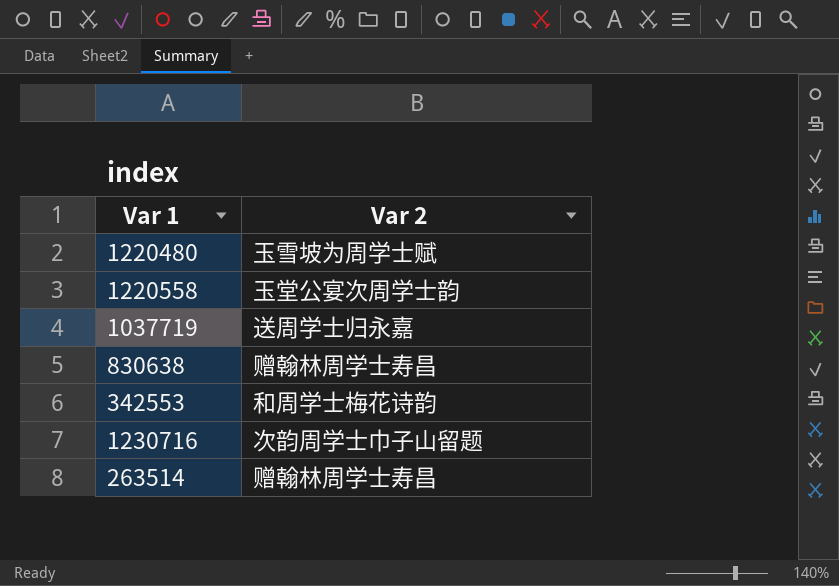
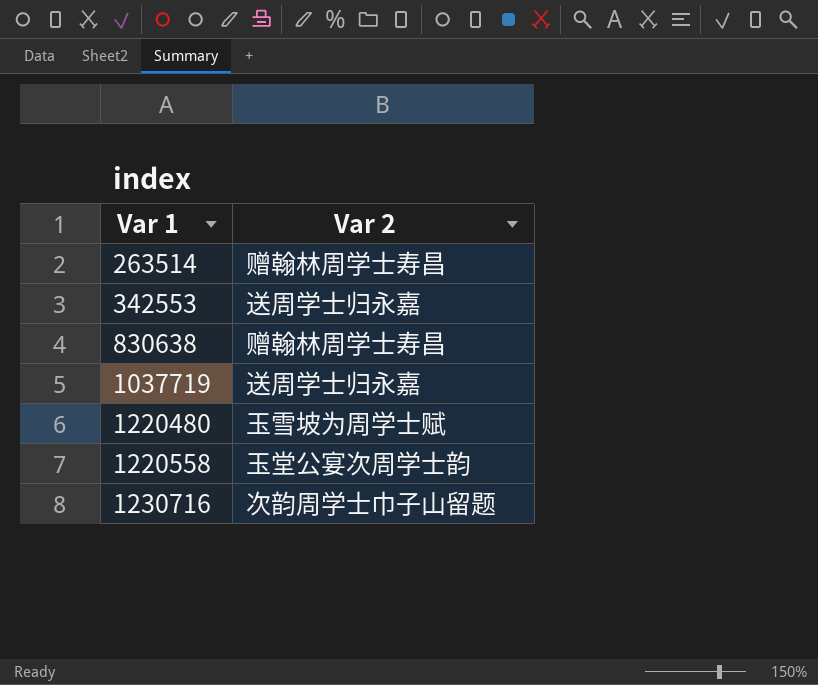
row order: none -> Var 1 ascending
342553 | Var 2: 和周学士梅花诗韵 -> 送周学士归永嘉

